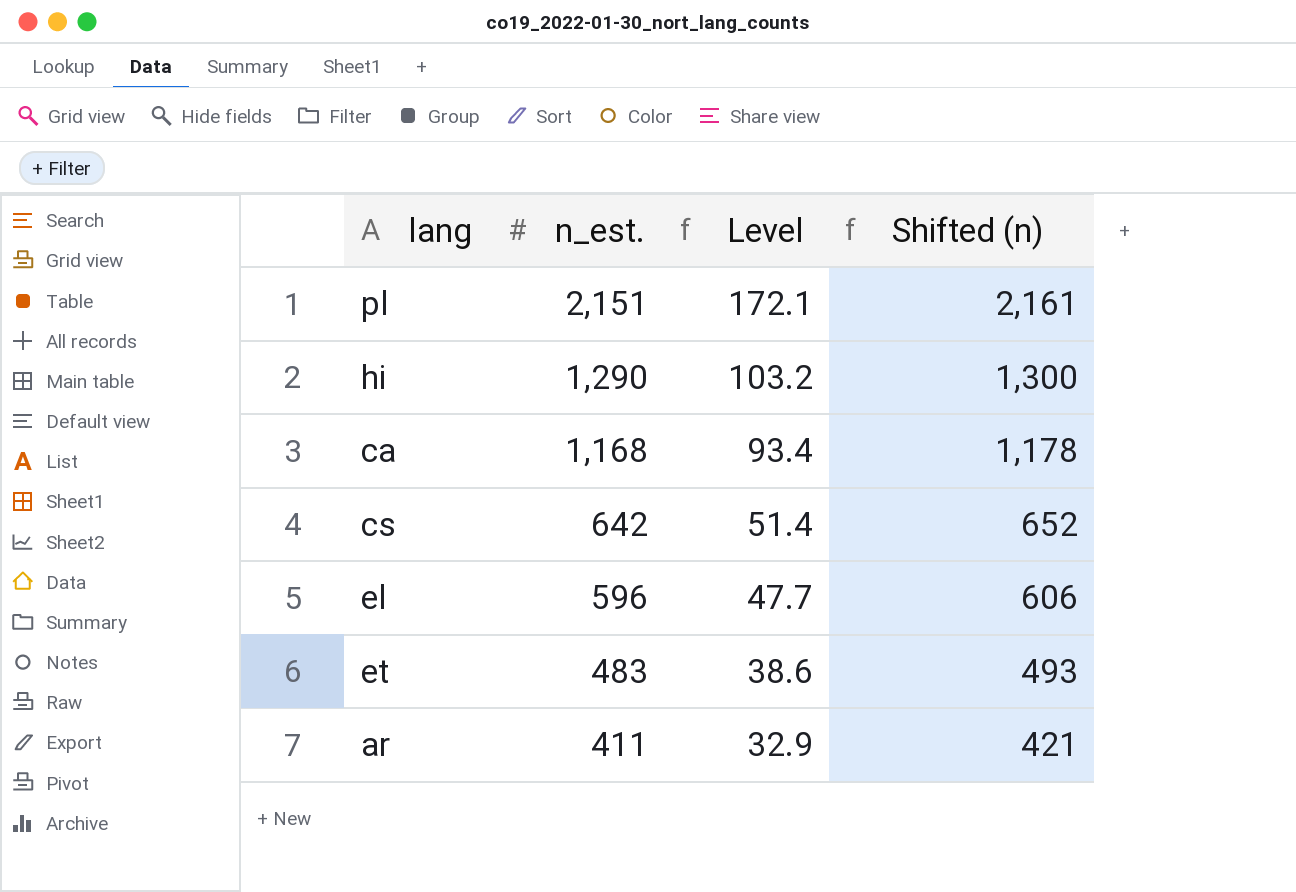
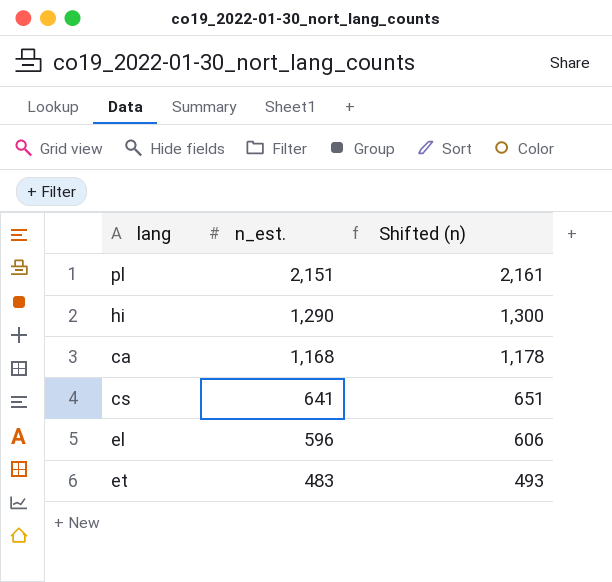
column Level | formula: [n_est.] * 0.08 -> none
row ar: 411 | 32.9 | 421 -> none
cs | n_est.: 642 -> 641
cs | Shifted (n): 652 -> 651

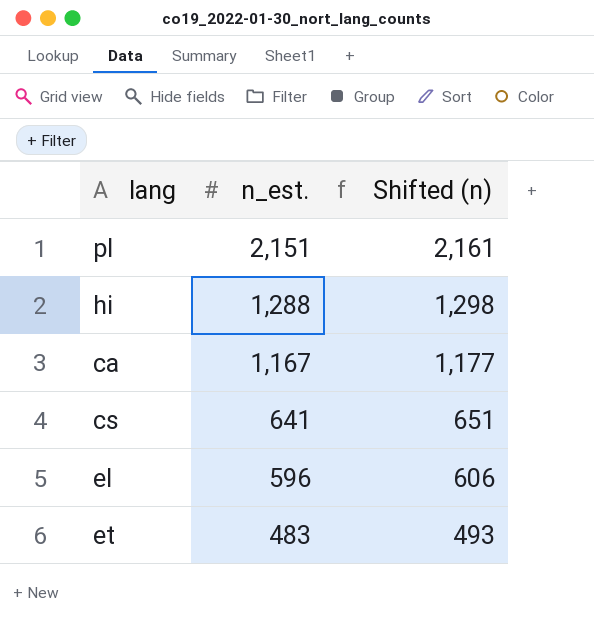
hi | n_est.: 1,290 -> 1,288
hi | Shifted (n): 1,300 -> 1,298
ca | n_est.: 1,168 -> 1,167
ca | Shifted (n): 1,178 -> 1,177

